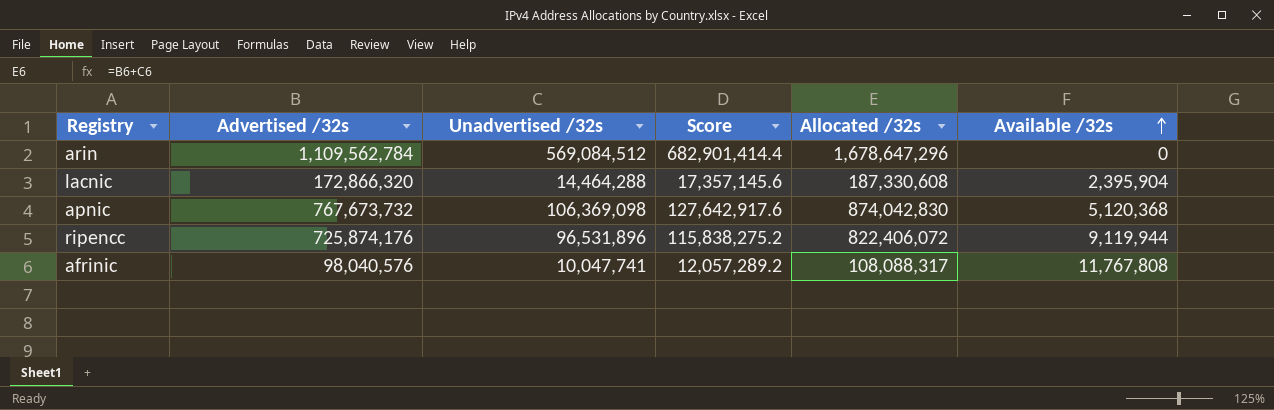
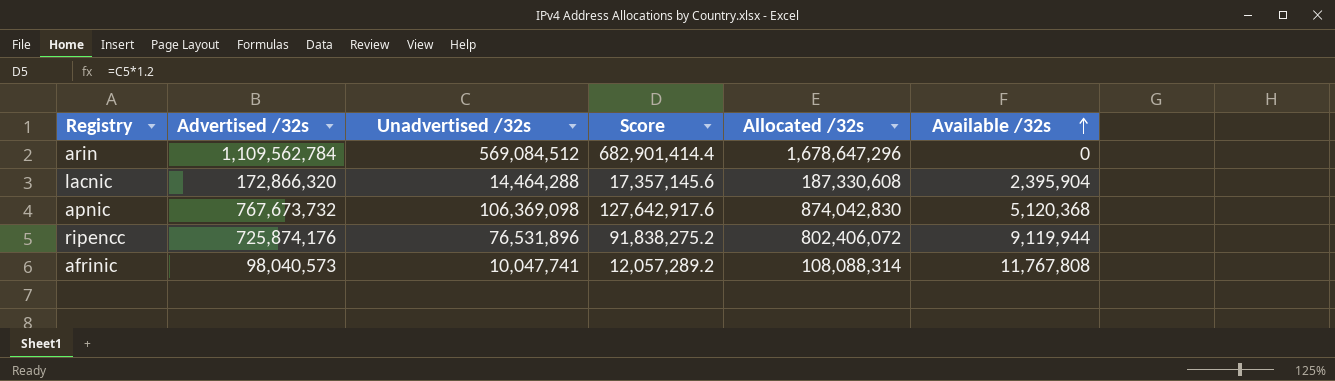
ripencc | Unadvertised /32s: 96,531,896 -> 76,531,896
ripencc | Score: 115,838,275.2 -> 91,838,275.2
ripencc | Allocated /32s: 822,406,072 -> 802,406,072
afrinic | Advertised /32s: 98,040,576 -> 98,040,573
afrinic | Allocated /32s: 108,088,317 -> 108,088,314

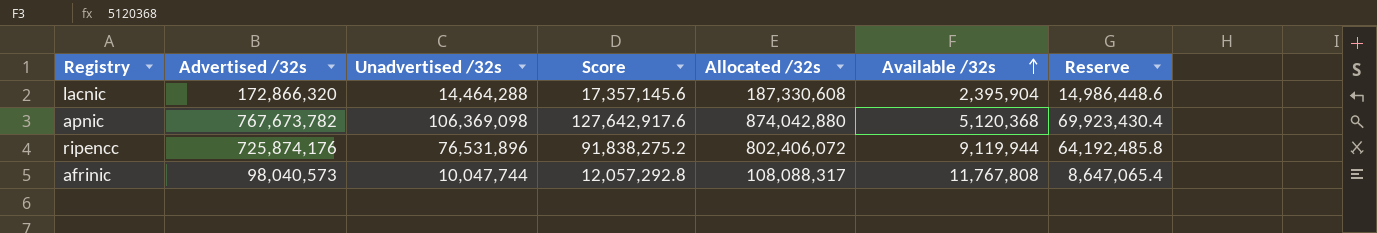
column Reserve | formula: none -> [Allocated /32s] * 0.08
row arin: 1,109,562,784 | 569,084,512 | 682,901,414.4 | 1,678,647,296 | 0 -> none
apnic | Advertised /32s: 767,673,732 -> 767,673,782
apnic | Allocated /32s: 874,042,830 -> 874,042,880
afrinic | Unadvertised /32s: 10,047,741 -> 10,047,744
afrinic | Score: 12,057,289.2 -> 12,057,292.8
afrinic | Allocated /32s: 108,088,314 -> 108,088,317

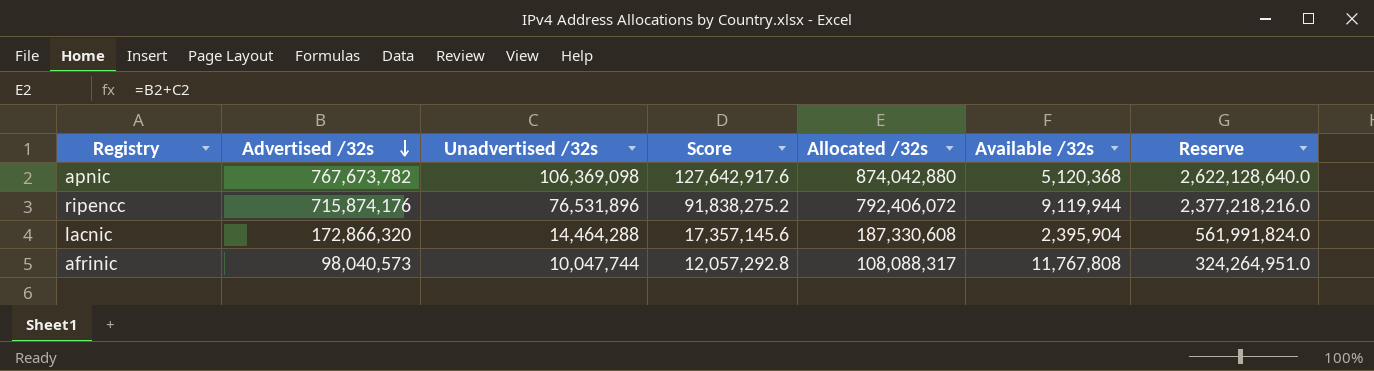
row order: Available /32s ascending -> Advertised /32s descending
column Reserve | formula: [Allocated /32s] * 0.08 -> [Allocated /32s] * 3
ripencc | Advertised /32s: 725,874,176 -> 715,874,176
ripencc | Allocated /32s: 802,406,072 -> 792,406,072

